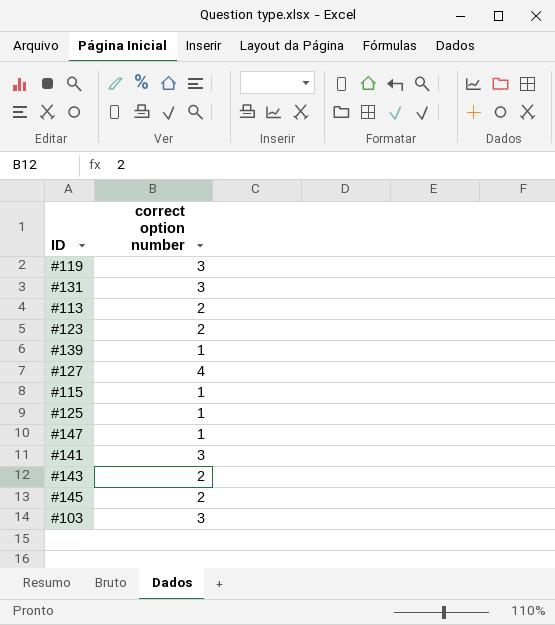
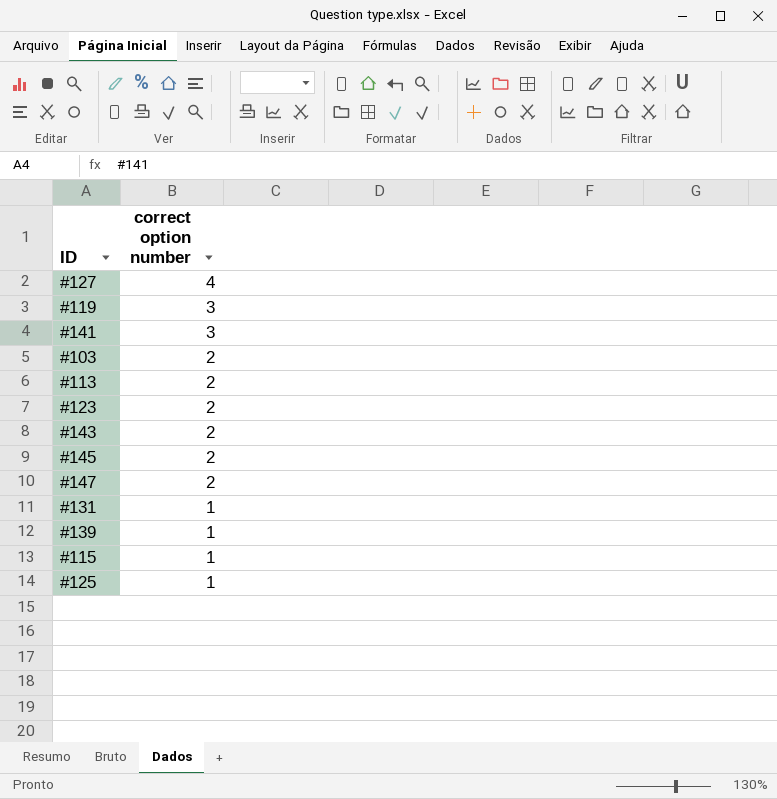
row order: none -> correct option number descending
#103 | correct option number: 3 -> 2
#147 | correct option number: 1 -> 2
#131 | correct option number: 3 -> 1

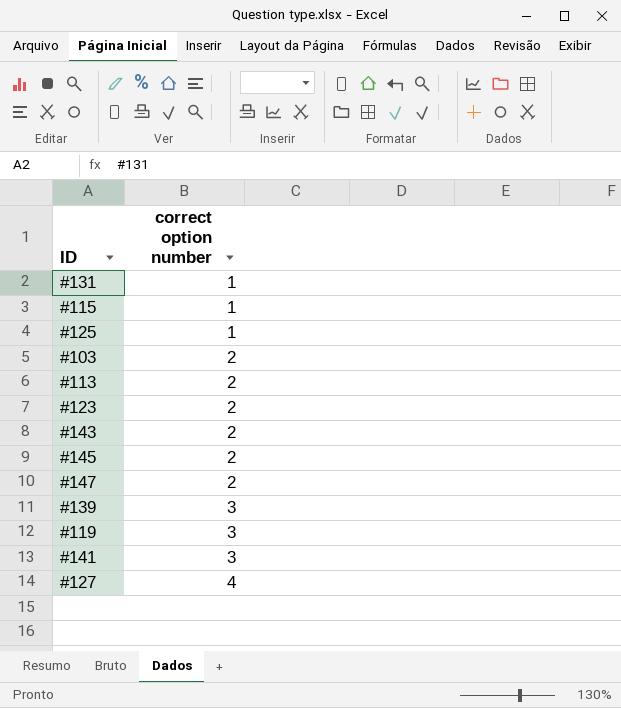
row order: correct option number descending -> correct option number ascending
#139 | correct option number: 1 -> 3

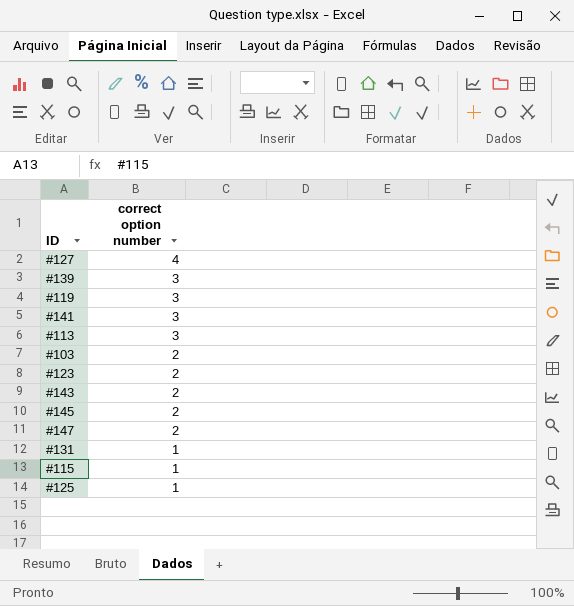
row order: correct option number ascending -> correct option number descending
#113 | correct option number: 2 -> 3

